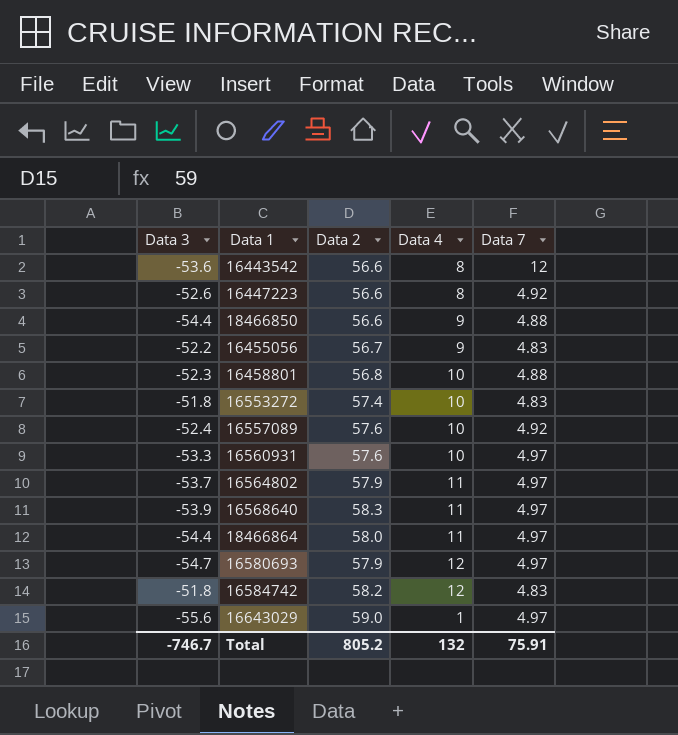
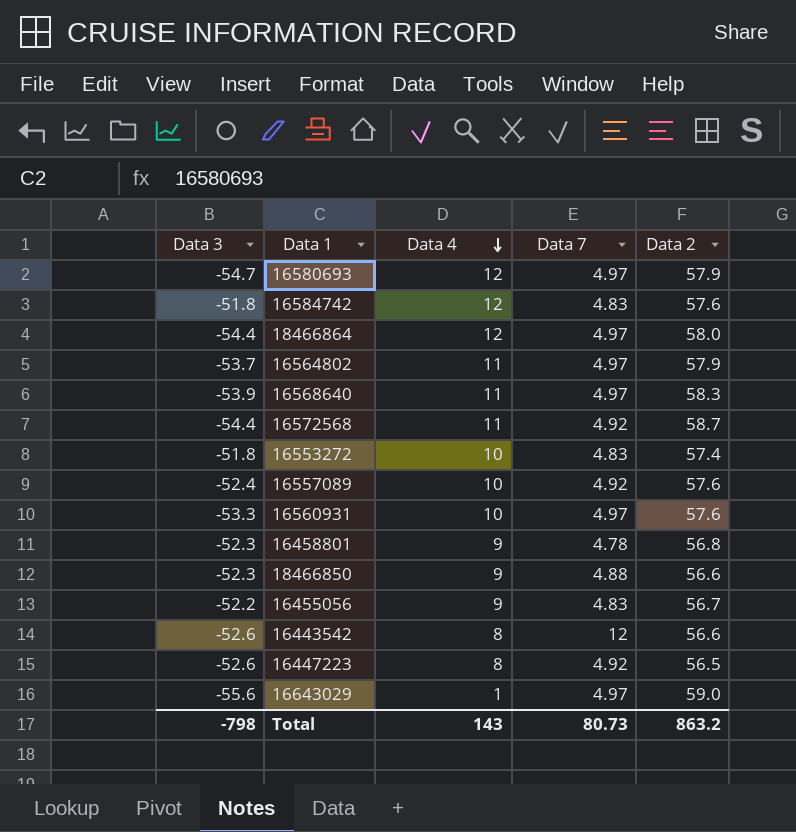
row order: none -> Data 4 descending
column Data 2 | position: 3 -> 5
16584742 | Data 2: 58.2 -> 57.6
18466864 | Data 4: 11 -> 12
row 16572568: none -> -54.4 | 11 | 4.92 | 58.7
16458801 | Data 4: 10 -> 9
16458801 | Data 7: 4.88 -> 4.78
18466850 | Data 3: -54.4 -> -52.3
16443542 | Data 3: -53.6 -> -52.6
16447223 | Data 2: 56.6 -> 56.5
Total | Data 3: -746.7 -> -798
Total | Data 4: 132 -> 143
Total | Data 7: 75.91 -> 80.73
Total | Data 2: 805.2 -> 863.2

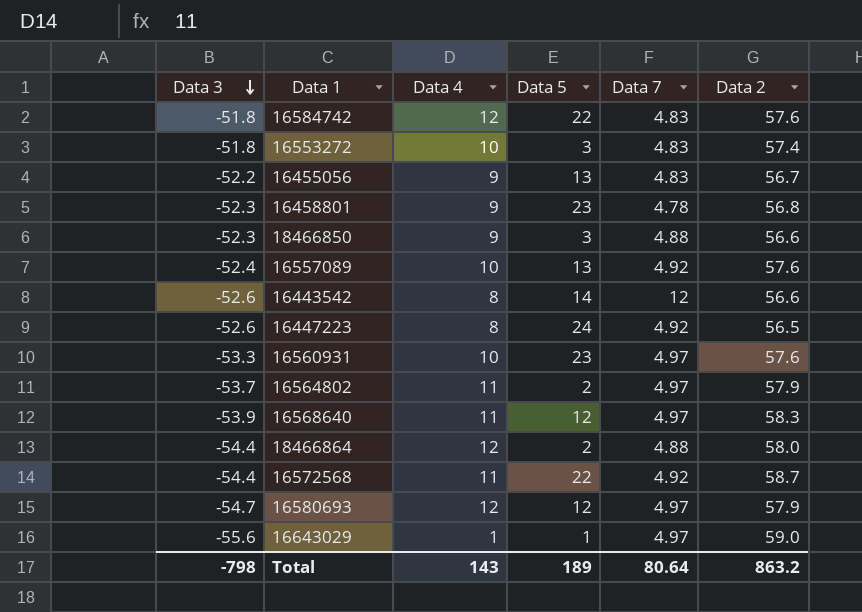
row order: Data 4 descending -> Data 3 descending
column Data 5 | position: none -> 4
18466864 | Data 7: 4.97 -> 4.88
Total | Data 7: 80.73 -> 80.64

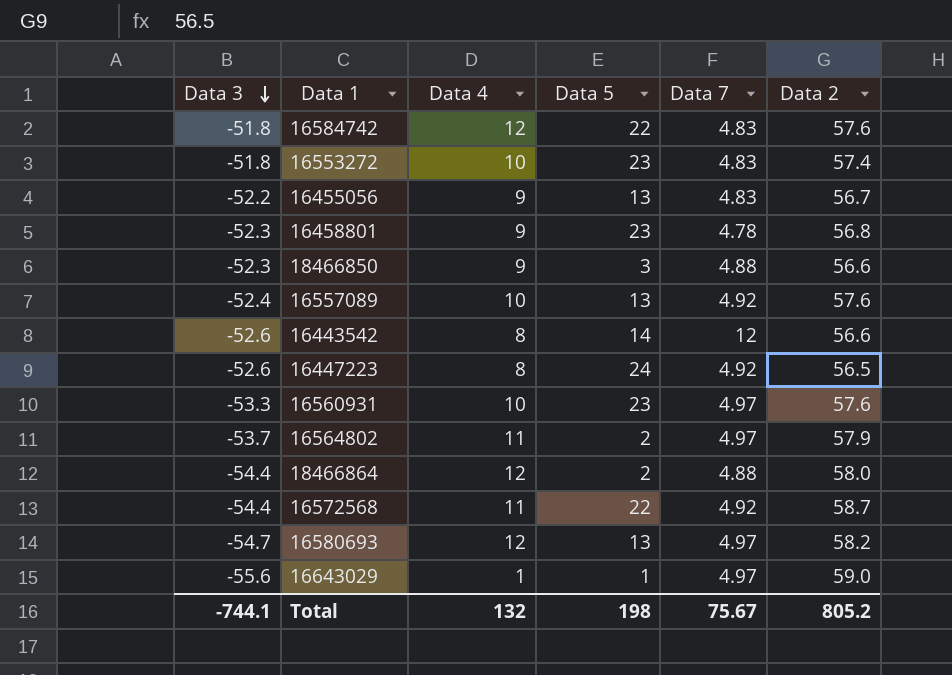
row 16568640: -53.9 | 11 | 12 | 4.97 | 58.3 -> none
16553272 | Data 5: 3 -> 23
16580693 | Data 5: 12 -> 13
16580693 | Data 2: 57.9 -> 58.2
Total | Data 3: -798 -> -744.1
Total | Data 4: 143 -> 132
Total | Data 5: 189 -> 198
Total | Data 7: 80.64 -> 75.67
Total | Data 2: 863.2 -> 805.2

